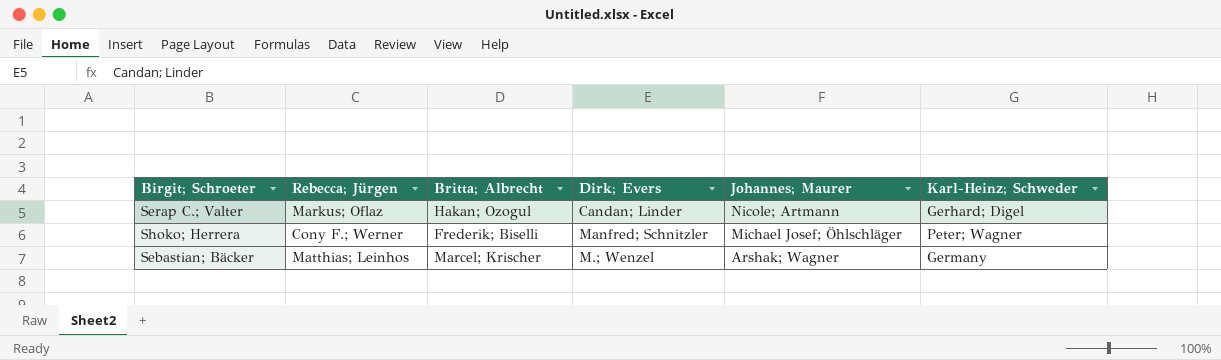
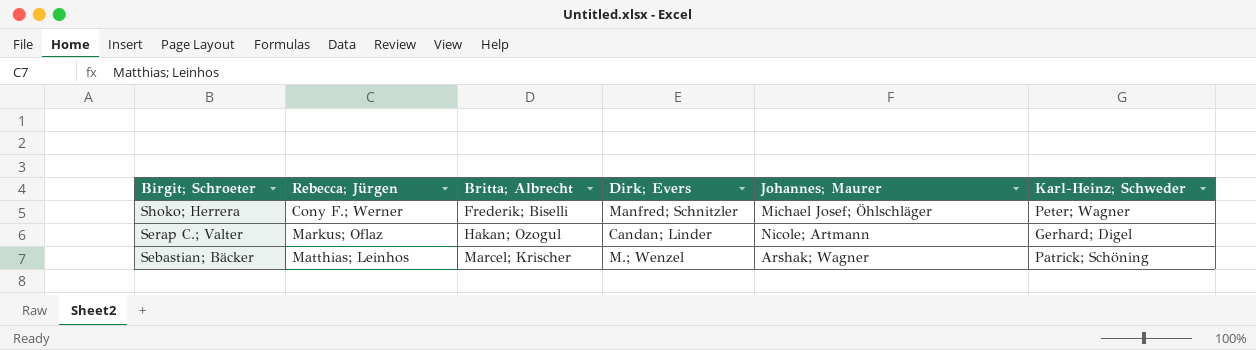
row order: Johannes; Maurer descending -> Birgit; Schroeter descending
Sebastian; Bäcker | Karl-Heinz; Schweder: Germany -> Patrick; Schöning

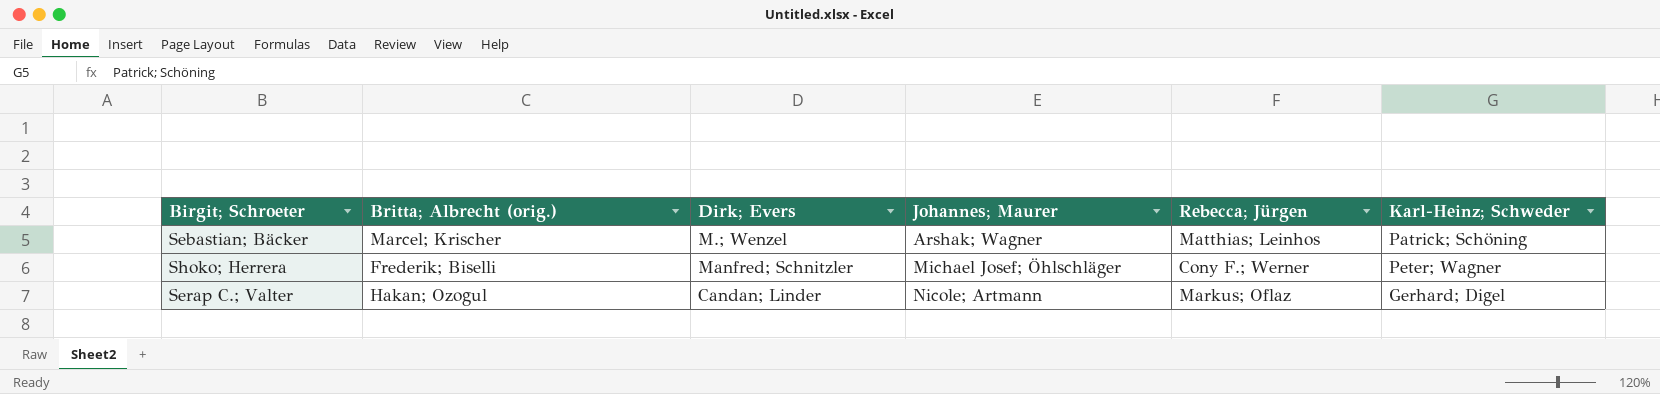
row order: Birgit; Schroeter descending -> Johannes; Maurer ascending
column name: Britta; Albrecht -> Britta; Albrecht (orig.)
column Rebecca; Jürgen | position: 2 -> 5

